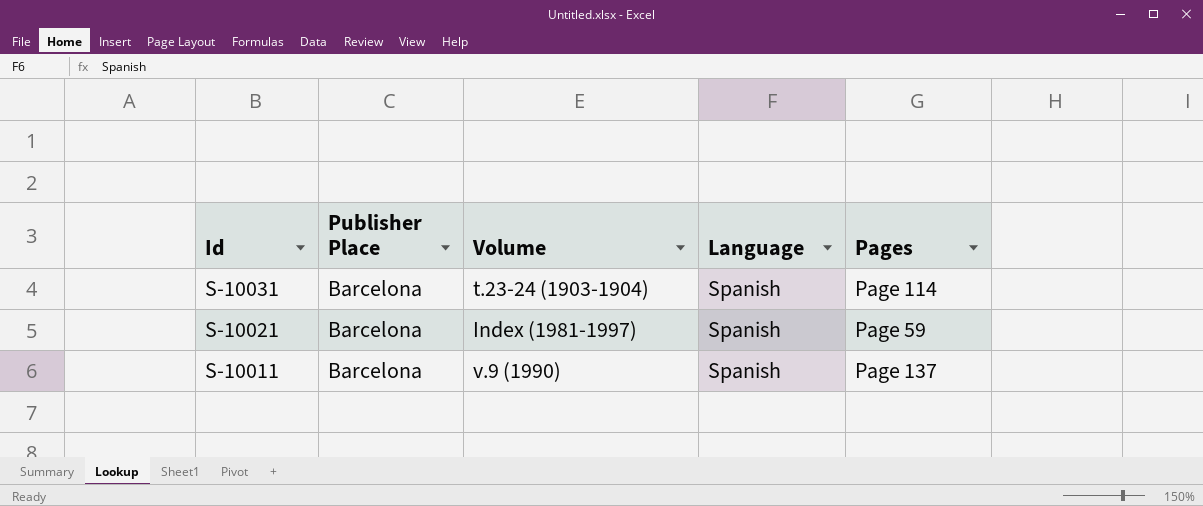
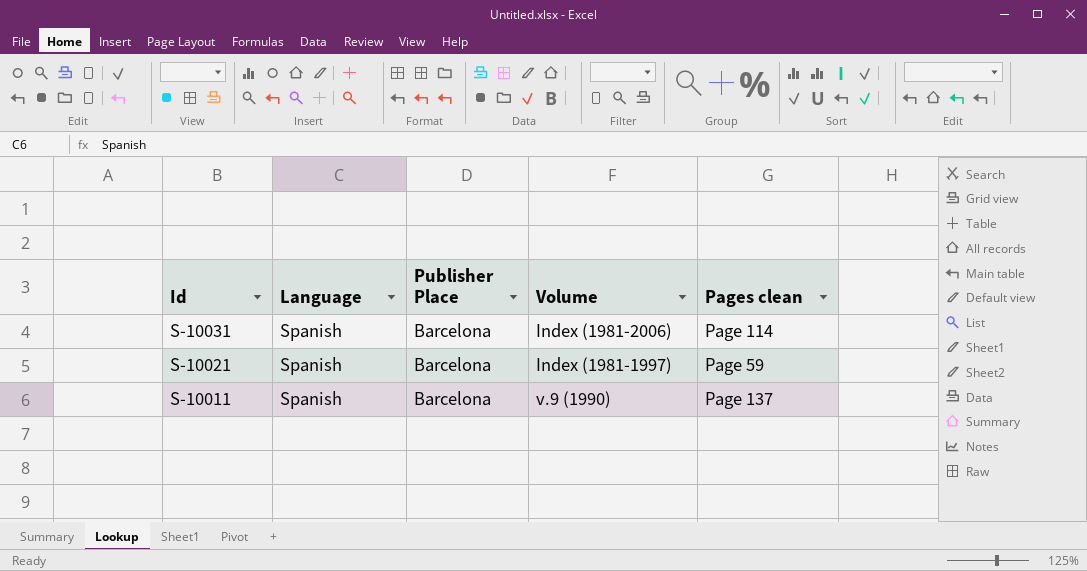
column Language | position: 4 -> 2
column name: Pages -> Pages clean
S-10031 | Volume: t.23-24 (1903-1904) -> Index (1981-2006)

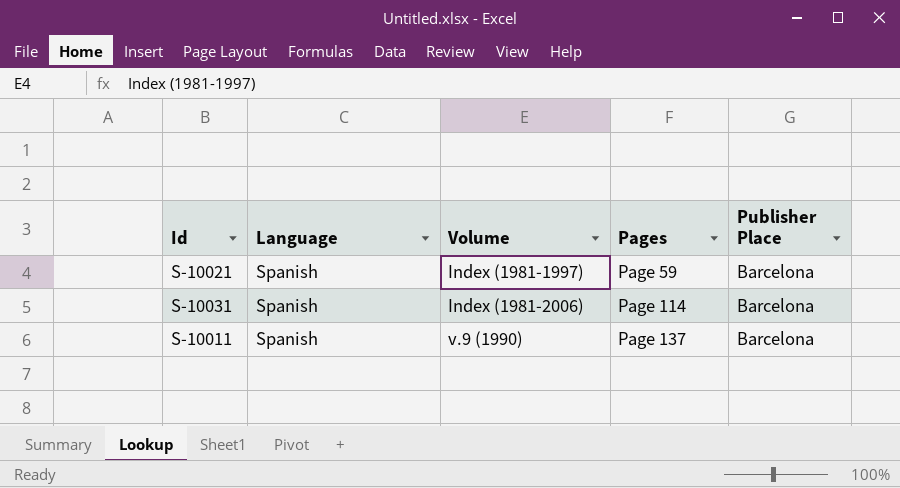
row order: Id descending -> Volume ascending
column name: Pages clean -> Pages
column Publisher Place | position: 3 -> 5

